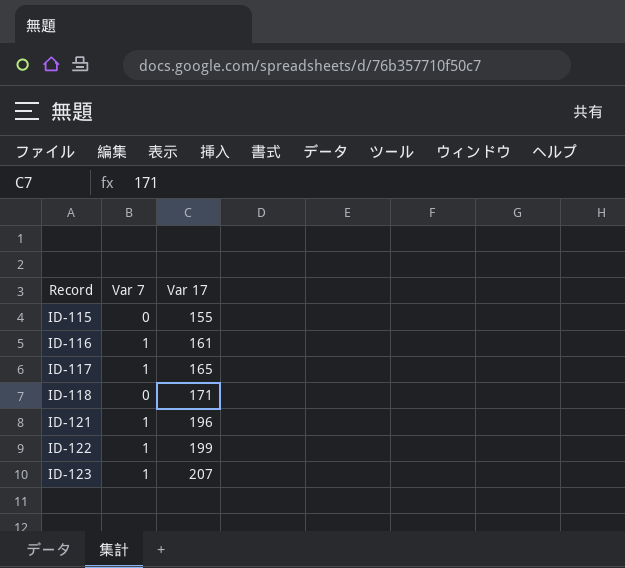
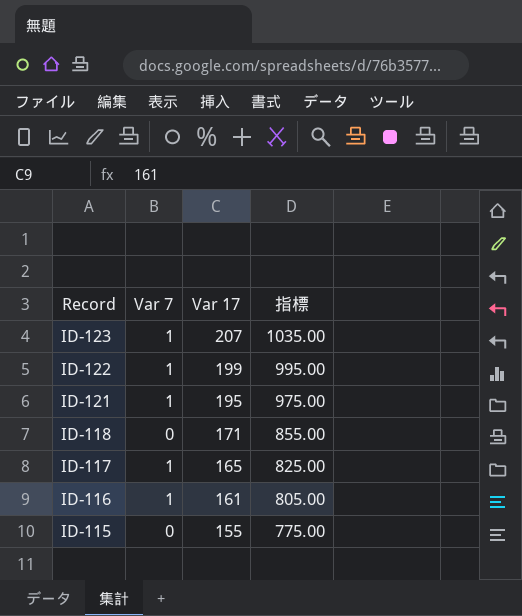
row order: Record ascending -> Record descending
column 指標 | formula: none -> [Var 17] * 5
ID-121 | Var 17: 196 -> 195

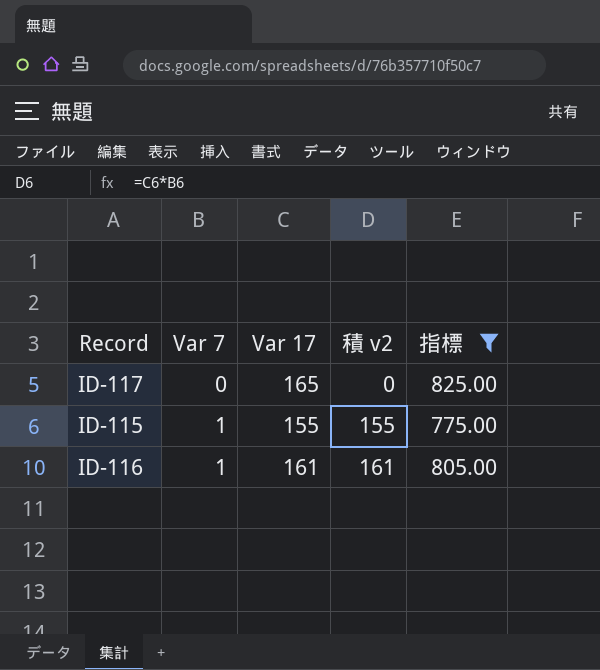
filter: none -> 指標 <= 825.00
row order: Record descending -> Var 7 ascending
column 積 v2 | formula: none -> [Var 7] * [Var 17]
ID-117 | Var 7: 1 -> 0
ID-115 | Var 7: 0 -> 1

